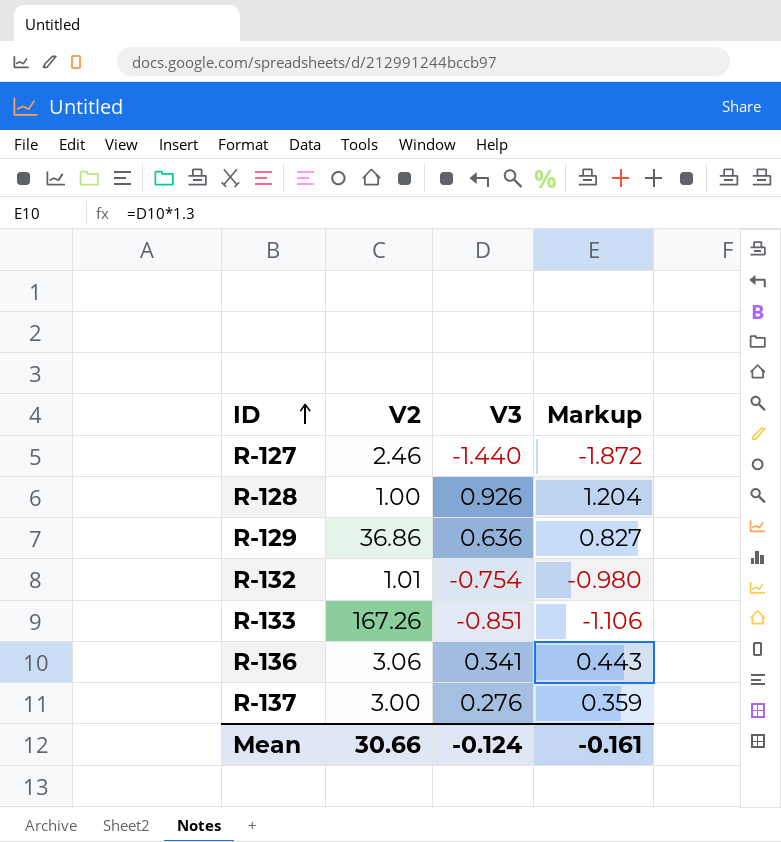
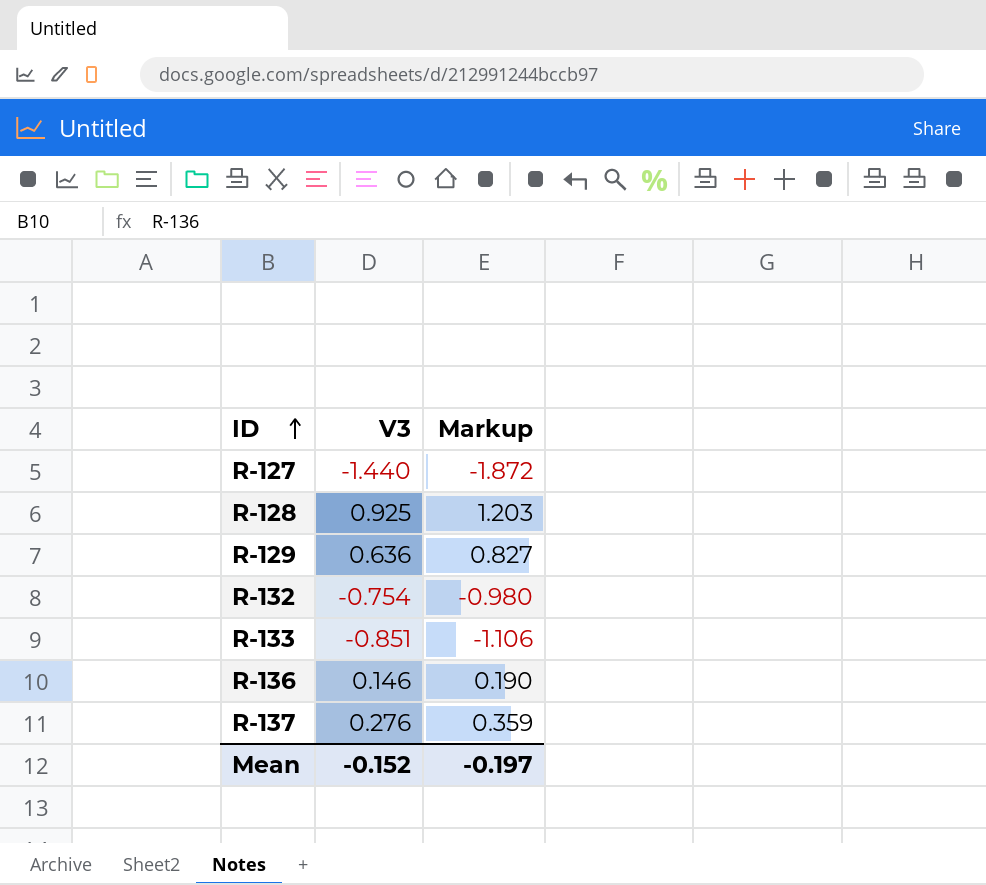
column V2 | position: 2 -> none
R-128 | V3: 0.926 -> 0.925
R-128 | Markup: 1.204 -> 1.203
R-136 | V3: 0.341 -> 0.146
R-136 | Markup: 0.443 -> 0.190
Mean | V3: -0.124 -> -0.152
Mean | Markup: -0.161 -> -0.197

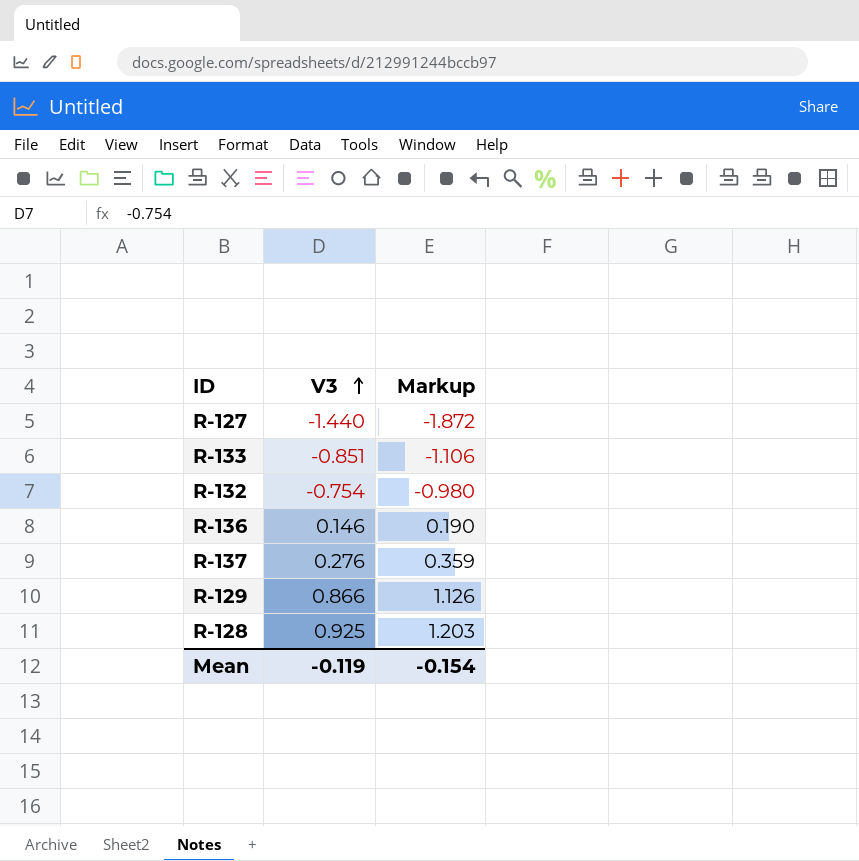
row order: ID ascending -> V3 ascending
R-129 | V3: 0.636 -> 0.866
R-129 | Markup: 0.827 -> 1.126
Mean | V3: -0.152 -> -0.119
Mean | Markup: -0.197 -> -0.154

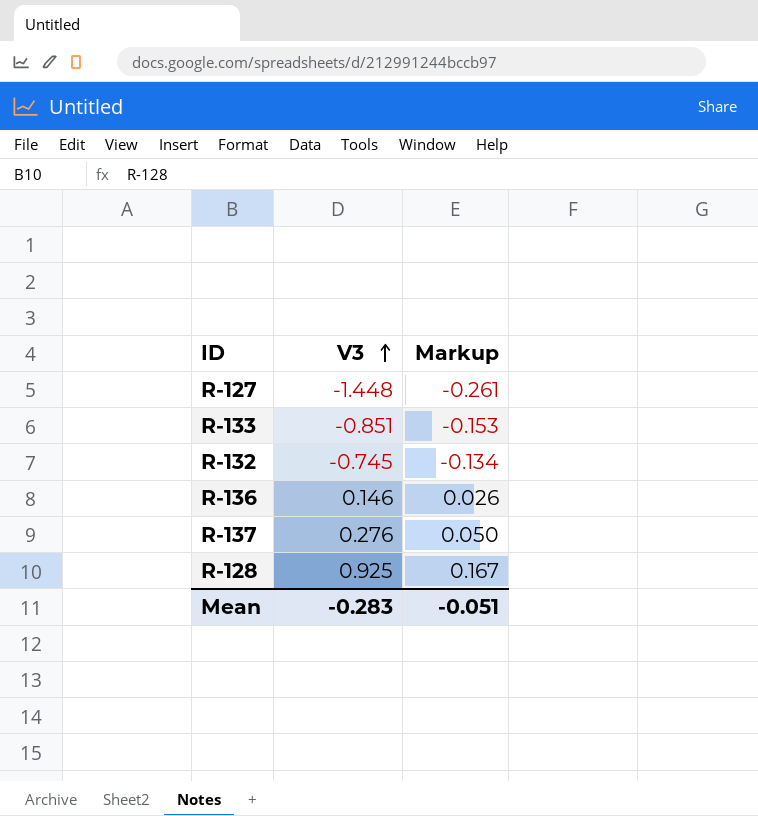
column Markup | formula: [V3] * 1.3 -> [V3] * 0.18
row R-129: 0.866 | 1.126 -> none
R-127 | V3: -1.440 -> -1.448
R-132 | V3: -0.754 -> -0.745
Mean | V3: -0.119 -> -0.283
Mean | Markup: -0.154 -> -0.051

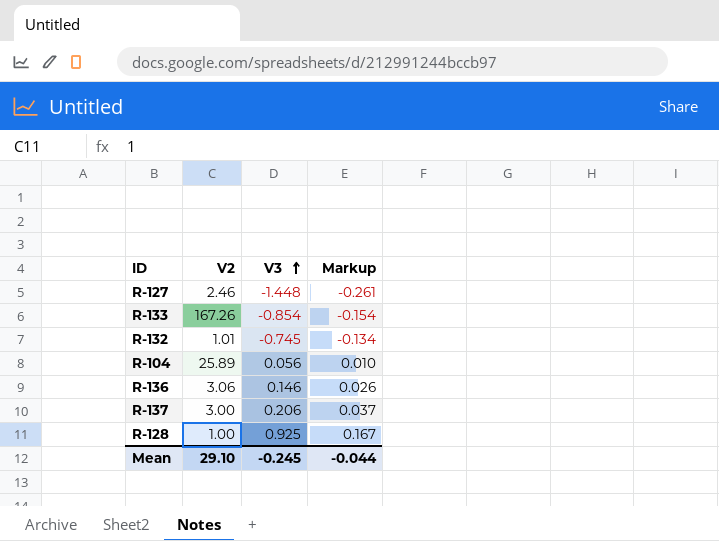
column V2 | position: none -> 2
R-133 | V3: -0.851 -> -0.854
R-133 | Markup: -0.153 -> -0.154
row R-104: none -> 25.89 | 0.056 | 0.010
R-137 | V3: 0.276 -> 0.206
R-137 | Markup: 0.050 -> 0.037
Mean | V3: -0.283 -> -0.245
Mean | Markup: -0.051 -> -0.044

